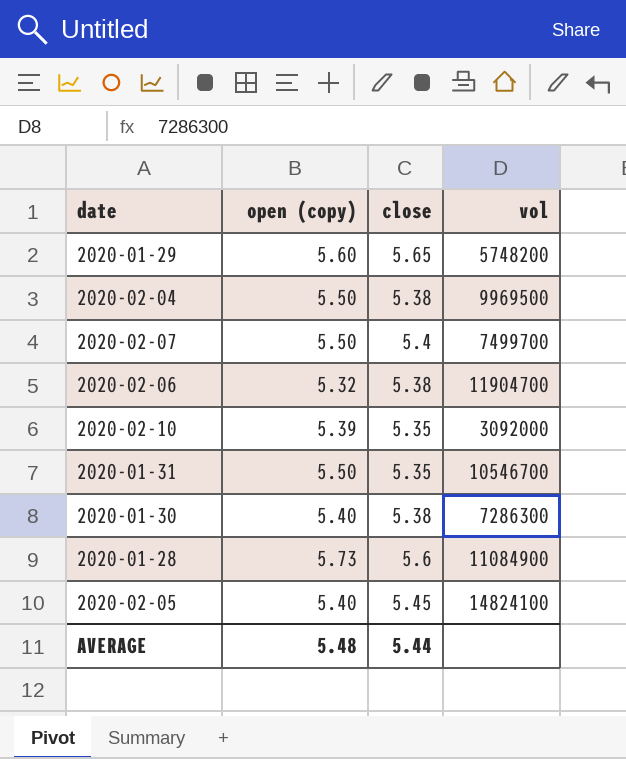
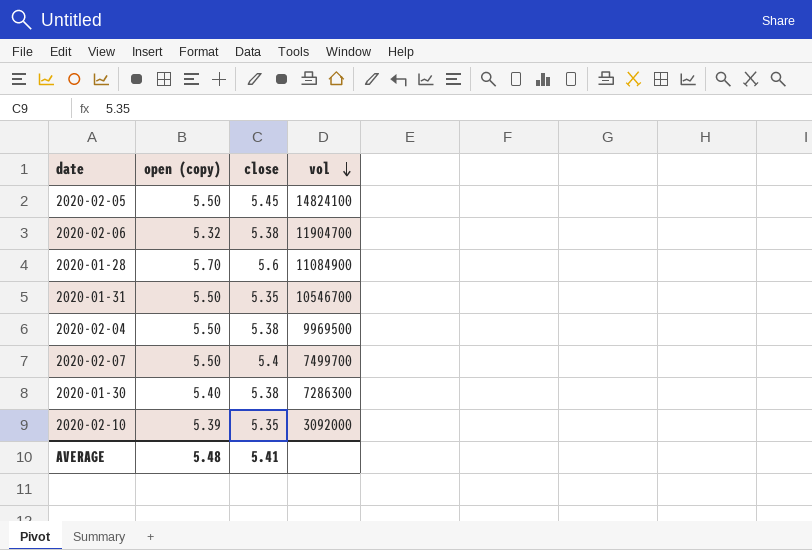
row order: none -> vol descending
row 2020-01-29: 5.60 | 5.65 | 5748200 -> none
2020-02-05 | open (copy): 5.40 -> 5.50
2020-01-28 | open (copy): 5.73 -> 5.70
AVERAGE | close: 5.44 -> 5.41

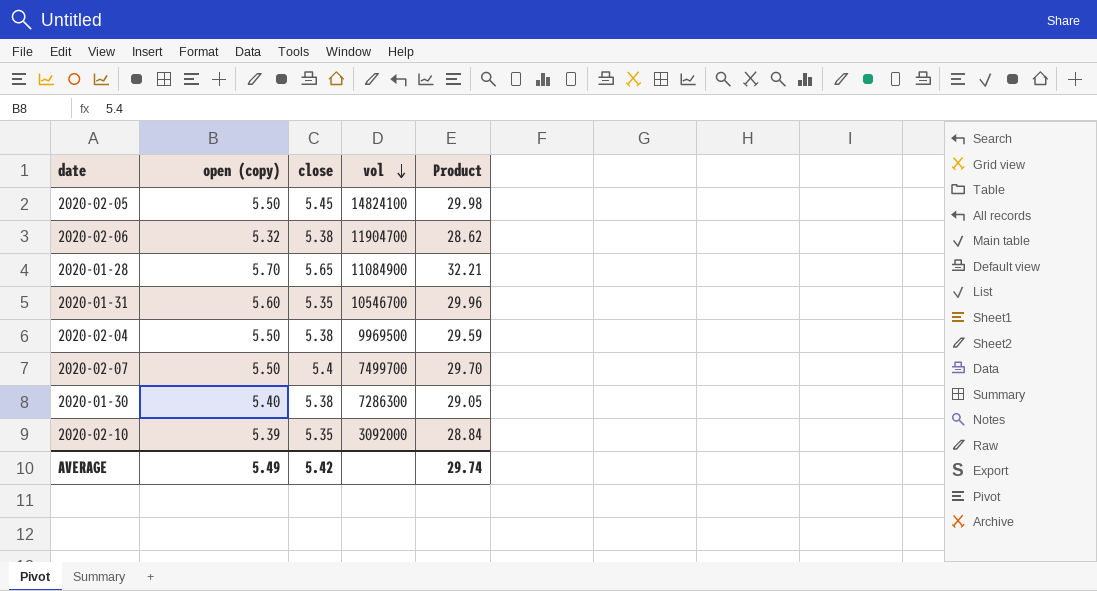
column Product | formula: none -> [open (copy)] * [close]
2020-01-28 | close: 5.6 -> 5.65
2020-01-31 | open (copy): 5.50 -> 5.60
AVERAGE | open (copy): 5.48 -> 5.49
AVERAGE | close: 5.41 -> 5.42

